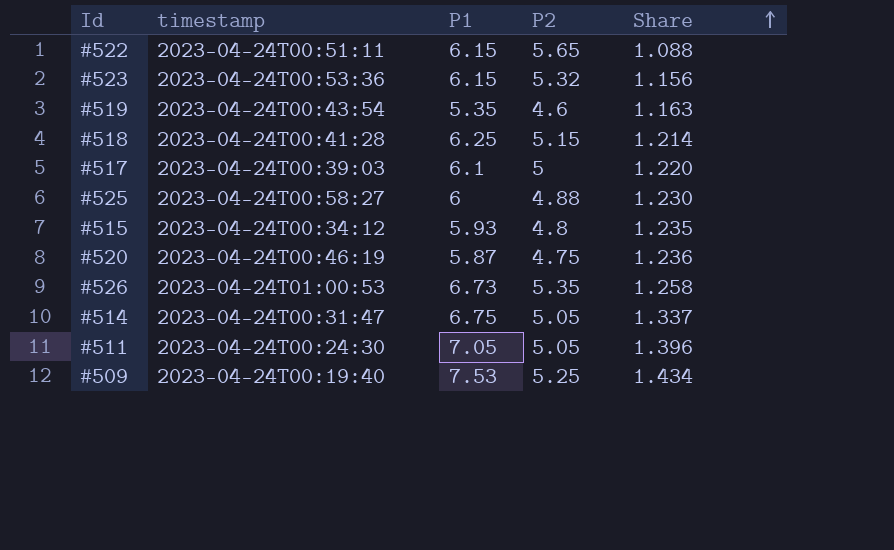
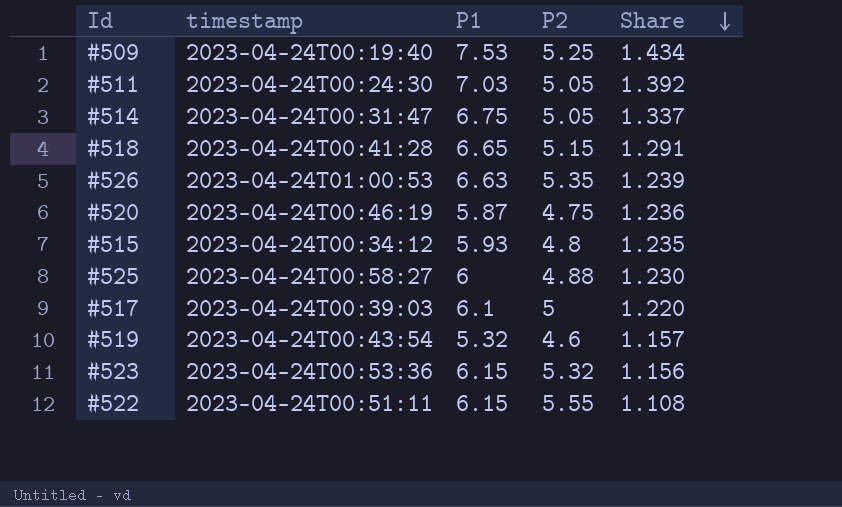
row order: Share ascending -> Share descending
#511 | P1: 7.05 -> 7.03
#511 | Share: 1.396 -> 1.392
#518 | P1: 6.25 -> 6.65
#518 | Share: 1.214 -> 1.291
#526 | P1: 6.73 -> 6.63
#526 | Share: 1.258 -> 1.239
#519 | P1: 5.35 -> 5.32
#519 | Share: 1.163 -> 1.157
#522 | P2: 5.65 -> 5.55
#522 | Share: 1.088 -> 1.108

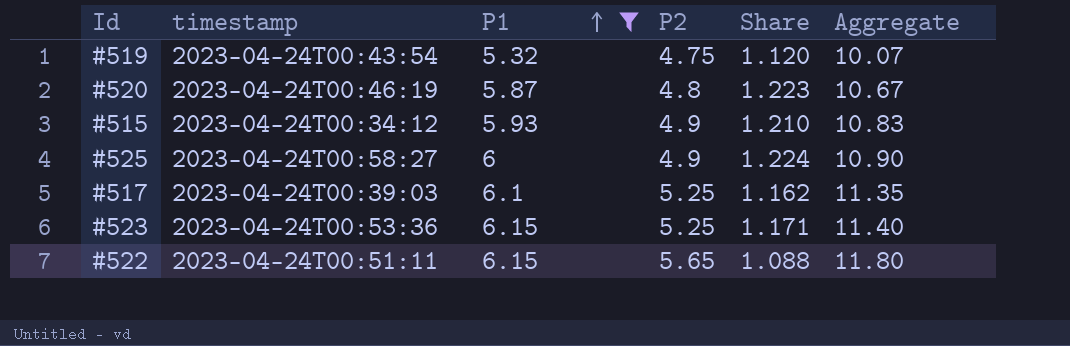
filter: none -> P1 <= 6.15
row order: Share descending -> P1 ascending
column Aggregate | formula: none -> [P1] + [P2]
#519 | P2: 4.6 -> 4.75
#519 | Share: 1.157 -> 1.120
#520 | P2: 4.75 -> 4.8
#520 | Share: 1.236 -> 1.223
#515 | P2: 4.8 -> 4.9
#515 | Share: 1.235 -> 1.210
#525 | P2: 4.88 -> 4.9
#525 | Share: 1.230 -> 1.224
#517 | P2: 5 -> 5.25
#517 | Share: 1.220 -> 1.162
#523 | P2: 5.32 -> 5.25
#523 | Share: 1.156 -> 1.171
#522 | P2: 5.55 -> 5.65
#522 | Share: 1.108 -> 1.088

